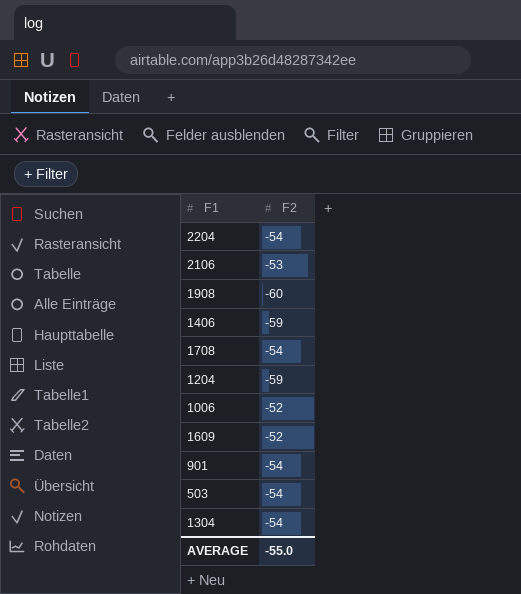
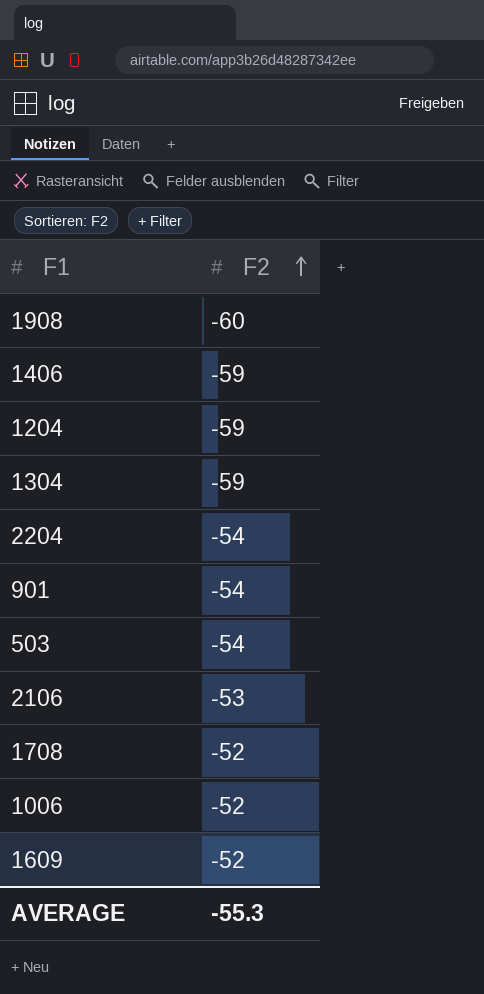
row order: none -> F2 ascending
1304 | F2: -54 -> -59
1708 | F2: -54 -> -52
AVERAGE | F2: -55.0 -> -55.3

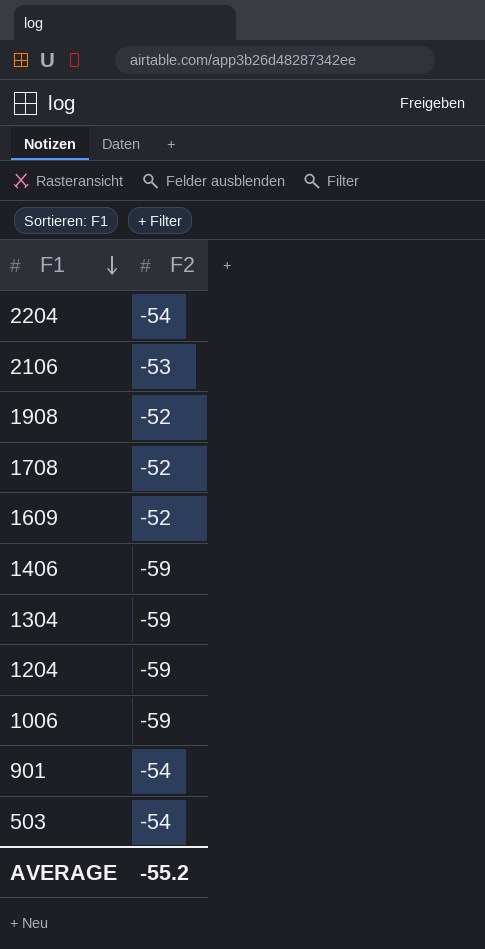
row order: F2 ascending -> F1 descending
1908 | F2: -60 -> -52
1006 | F2: -52 -> -59
AVERAGE | F2: -55.3 -> -55.2

